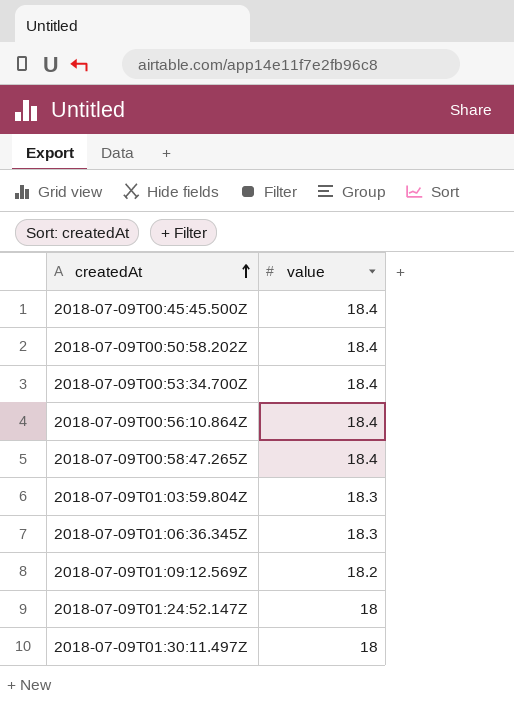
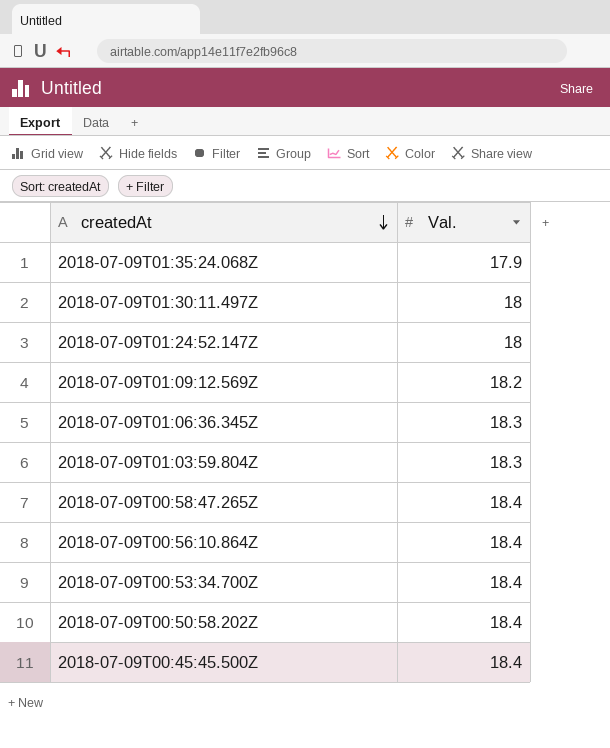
row order: createdAt ascending -> createdAt descending
column name: value -> Val.
row 2018-07-09T01:35:24.068Z: none -> 17.9

